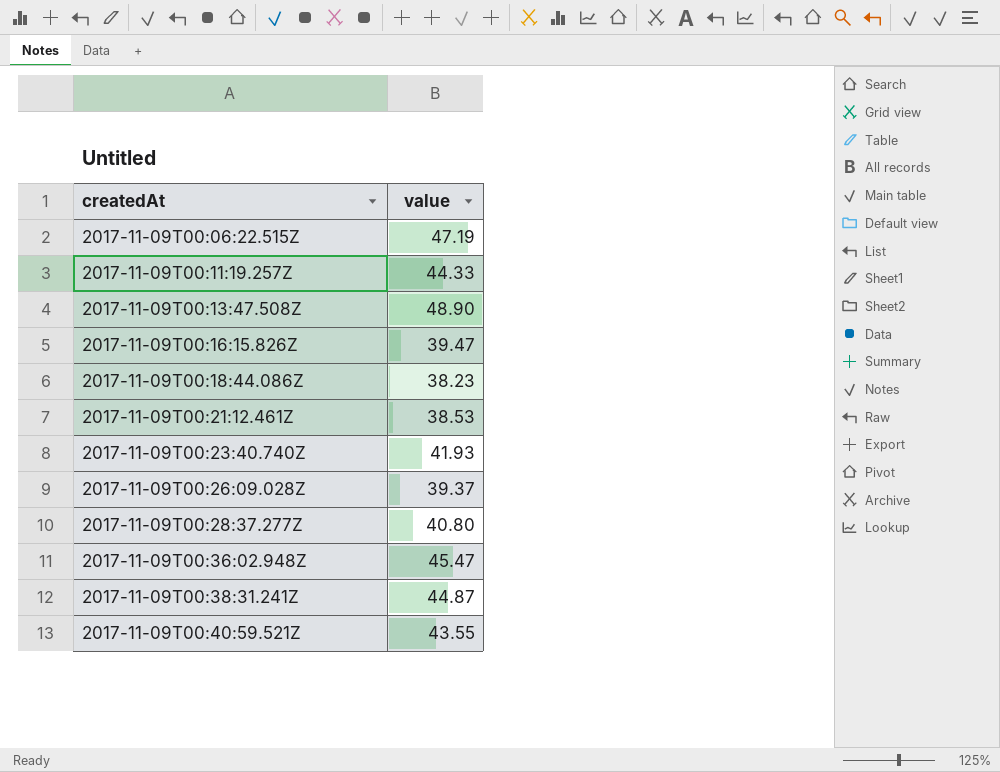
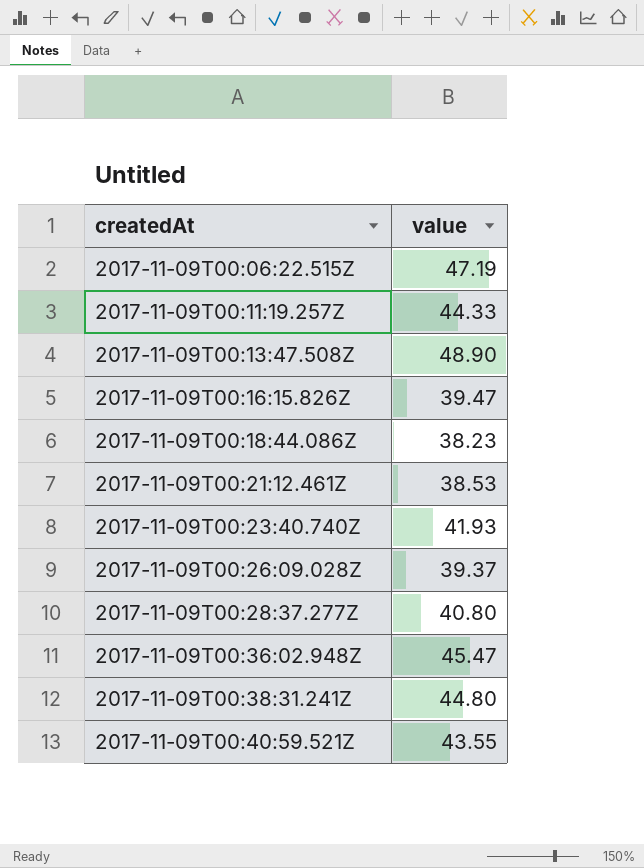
2017-11-09T00:38:31.241Z | value: 44.87 -> 44.80

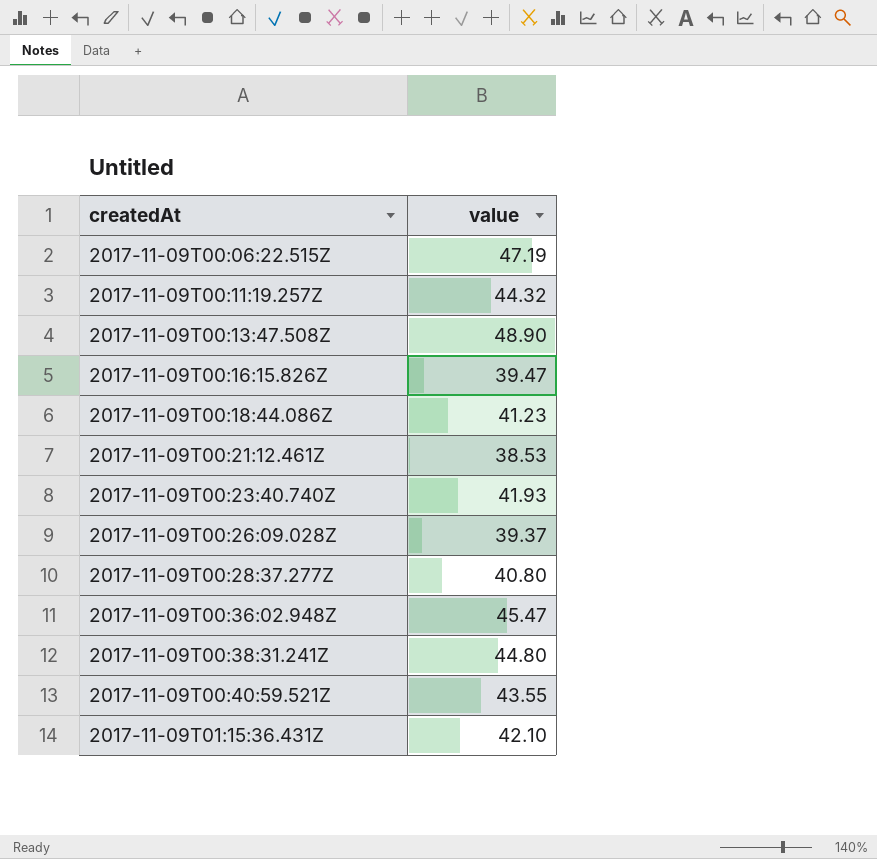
2017-11-09T00:11:19.257Z | value: 44.33 -> 44.32
2017-11-09T00:18:44.086Z | value: 38.23 -> 41.23
row 2017-11-09T01:15:36.431Z: none -> 42.10

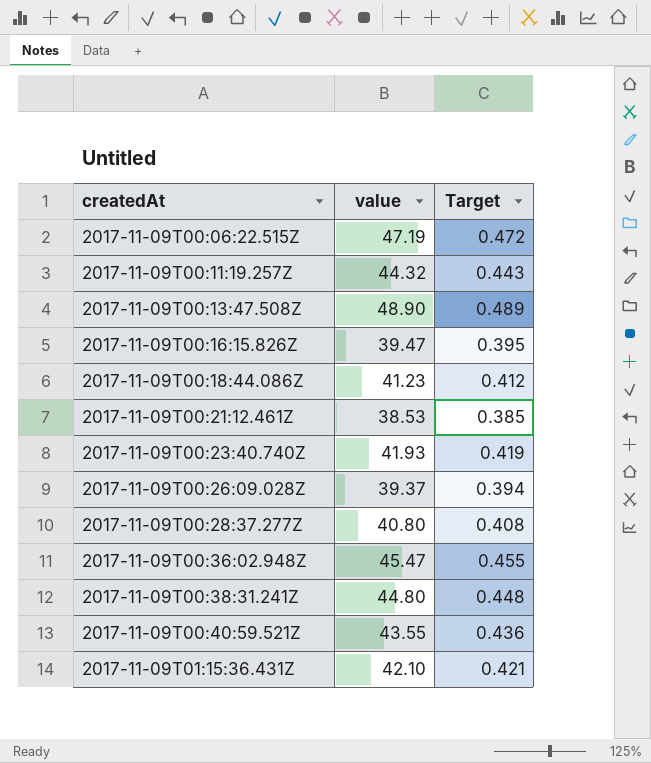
column Target | formula: none -> [value] * 0.01

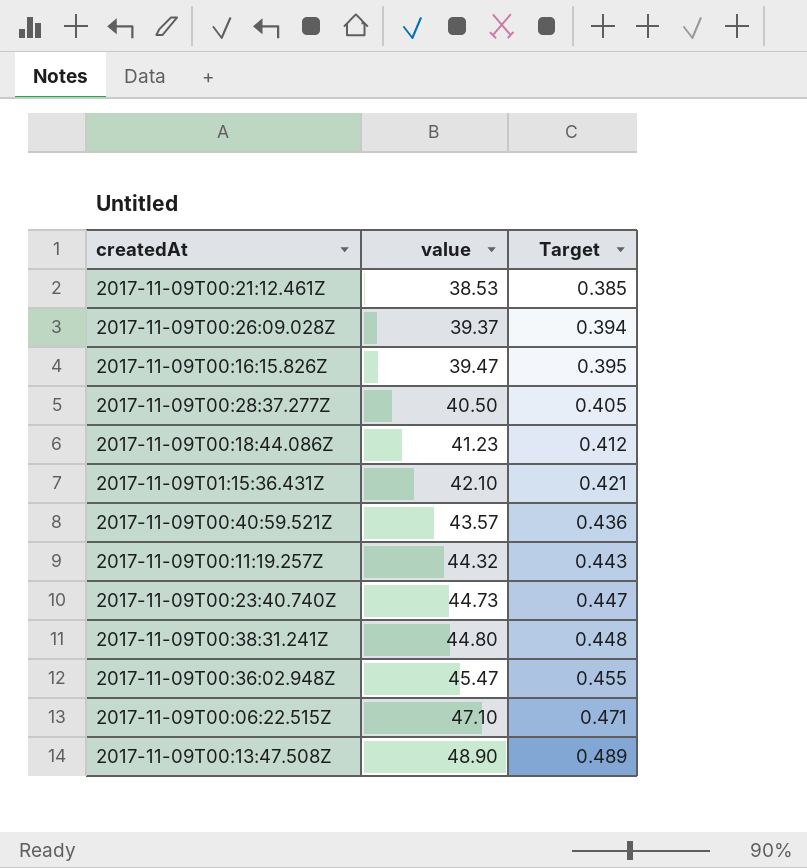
row order: createdAt ascending -> value ascending
2017-11-09T00:28:37.277Z | value: 40.80 -> 40.50
2017-11-09T00:28:37.277Z | Target: 0.408 -> 0.405
2017-11-09T00:40:59.521Z | value: 43.55 -> 43.57
2017-11-09T00:23:40.740Z | value: 41.93 -> 44.73
2017-11-09T00:23:40.740Z | Target: 0.419 -> 0.447
2017-11-09T00:06:22.515Z | value: 47.19 -> 47.10
2017-11-09T00:06:22.515Z | Target: 0.472 -> 0.471

